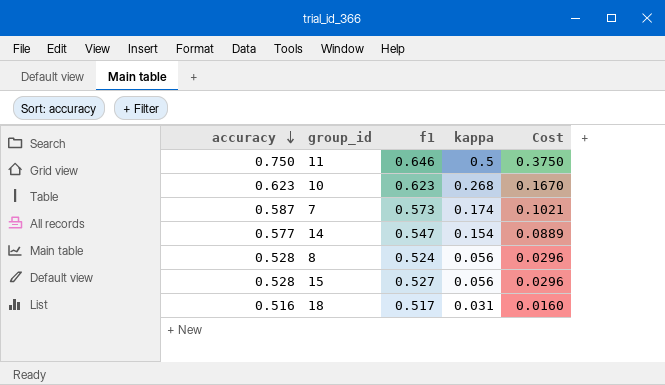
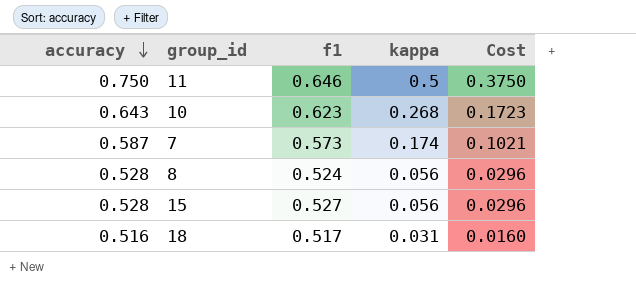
row 14: 0.577 | 0.547 | 0.154 | 0.0889 -> none
10 | accuracy: 0.623 -> 0.643
10 | Cost: 0.1670 -> 0.1723

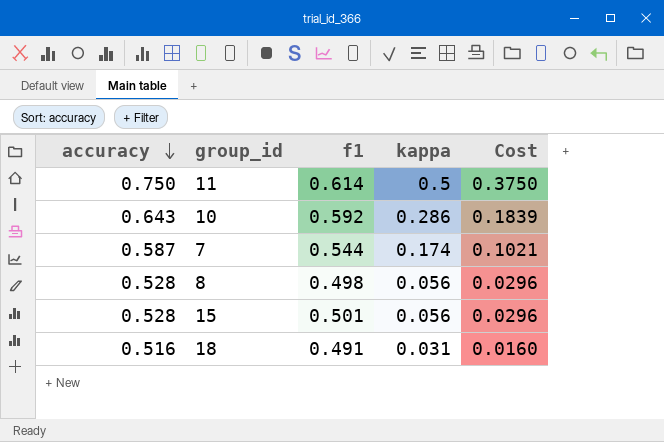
11 | f1: 0.646 -> 0.614
10 | f1: 0.623 -> 0.592
10 | kappa: 0.268 -> 0.286
10 | Cost: 0.1723 -> 0.1839
7 | f1: 0.573 -> 0.544
8 | f1: 0.524 -> 0.498
15 | f1: 0.527 -> 0.501
18 | f1: 0.517 -> 0.491

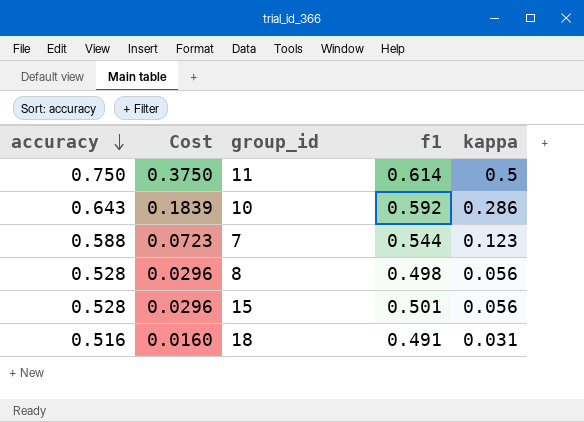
column Cost | position: 5 -> 2
7 | accuracy: 0.587 -> 0.588
7 | Cost: 0.1021 -> 0.0723
7 | kappa: 0.174 -> 0.123

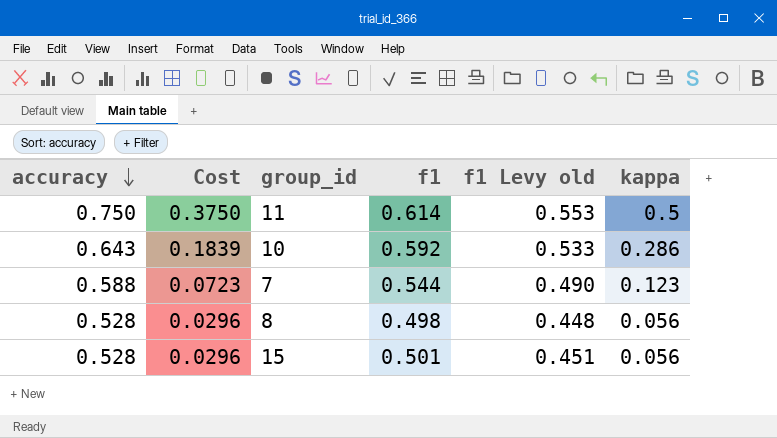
column f1 Levy old | formula: none -> [f1] * 0.9
row 18: 0.516 | 0.0160 | 0.491 | 0.031 -> none

